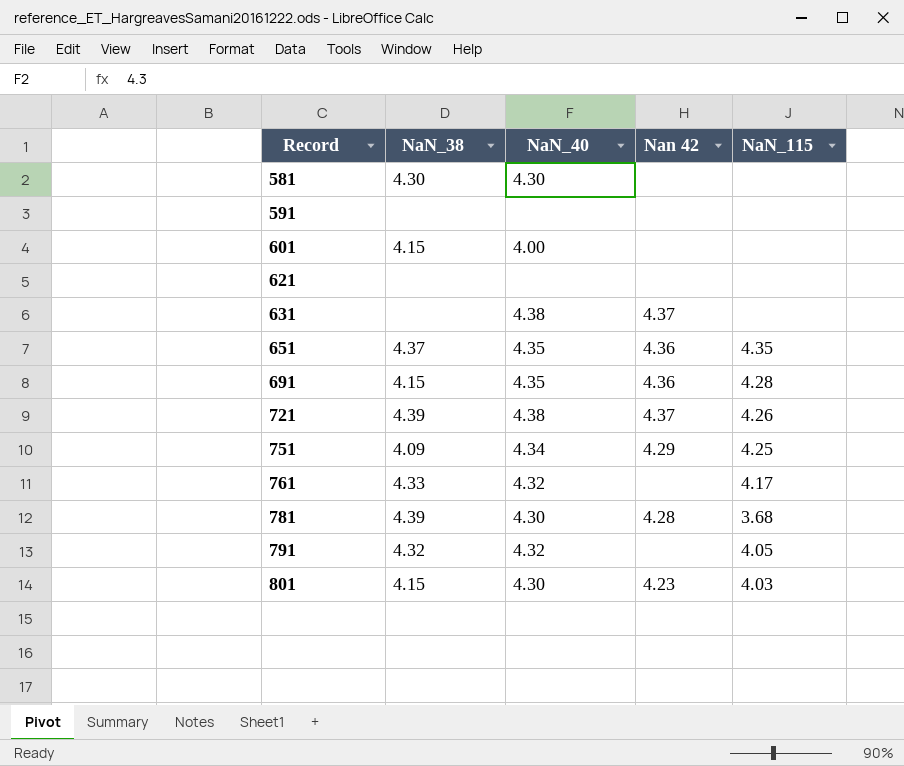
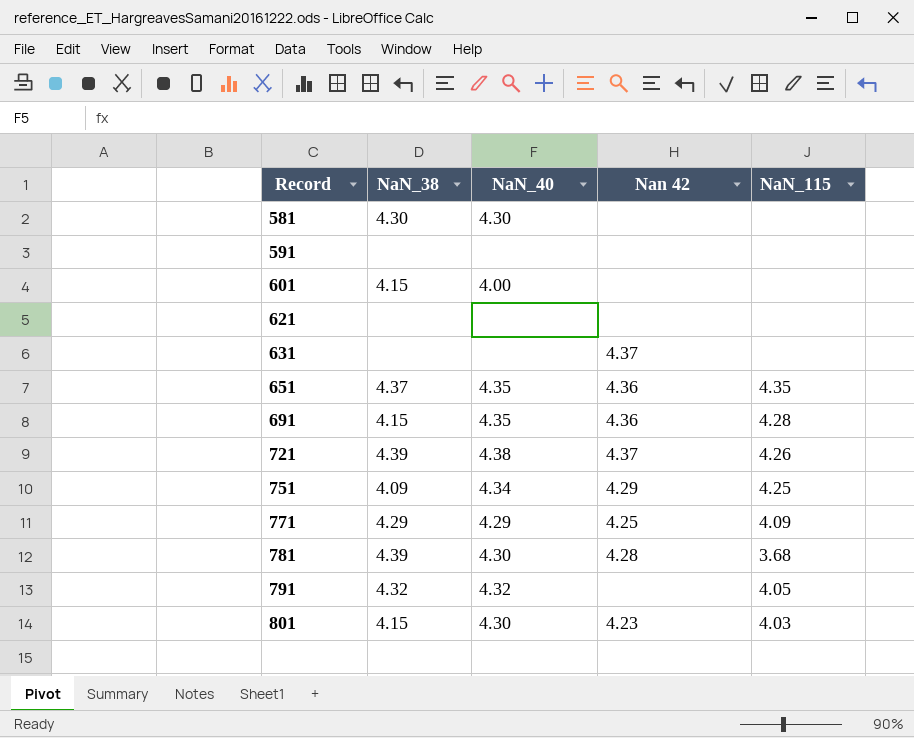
row 761: 4.33 | 4.32 | none | 4.17 -> none
631 | NaN_40: 4.38 -> none
row 771: none -> 4.29 | 4.29 | 4.25 | 4.09

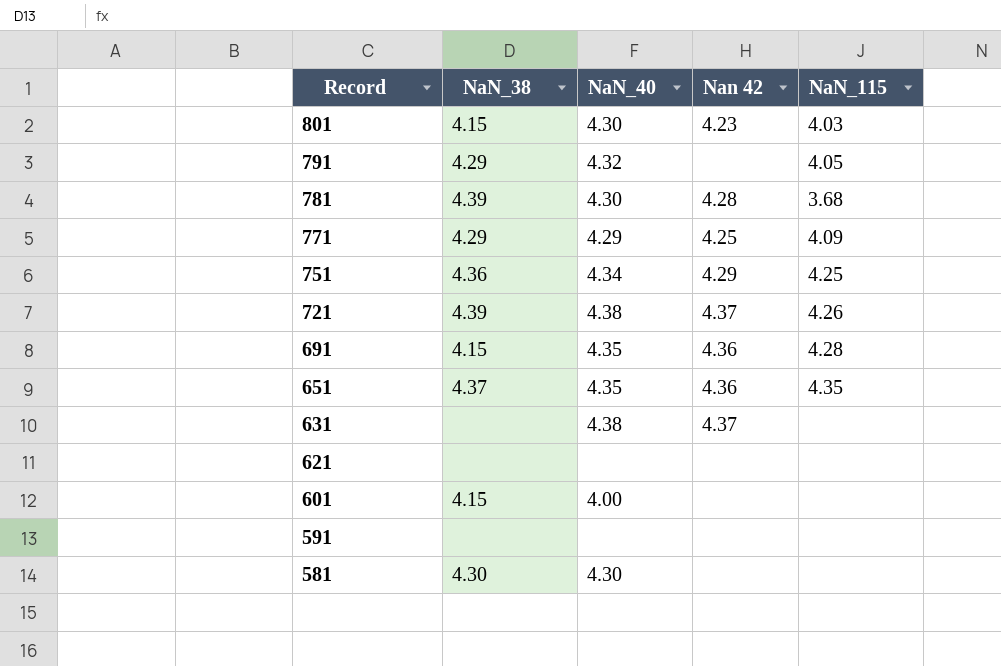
row order: Record ascending -> Record descending
791 | NaN_38: 4.32 -> 4.29
751 | NaN_38: 4.09 -> 4.36
631 | NaN_40: none -> 4.38

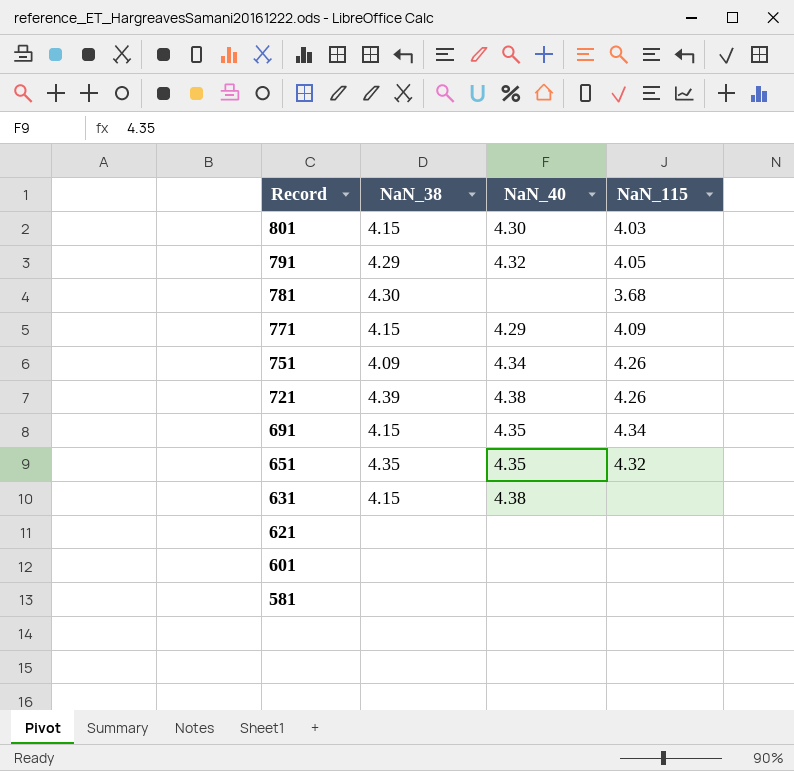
column Nan 42 | position: 4 -> none
row 591: none | none | none | none -> none
781 | NaN_38: 4.39 -> 4.30
781 | NaN_40: 4.30 -> none
771 | NaN_38: 4.29 -> 4.15
751 | NaN_38: 4.36 -> 4.09
751 | NaN_115: 4.25 -> 4.26
691 | NaN_115: 4.28 -> 4.34
651 | NaN_38: 4.37 -> 4.35
651 | NaN_115: 4.35 -> 4.32
631 | NaN_38: none -> 4.15
601 | NaN_38: 4.15 -> none
601 | NaN_40: 4.00 -> none
581 | NaN_38: 4.30 -> none
581 | NaN_40: 4.30 -> none

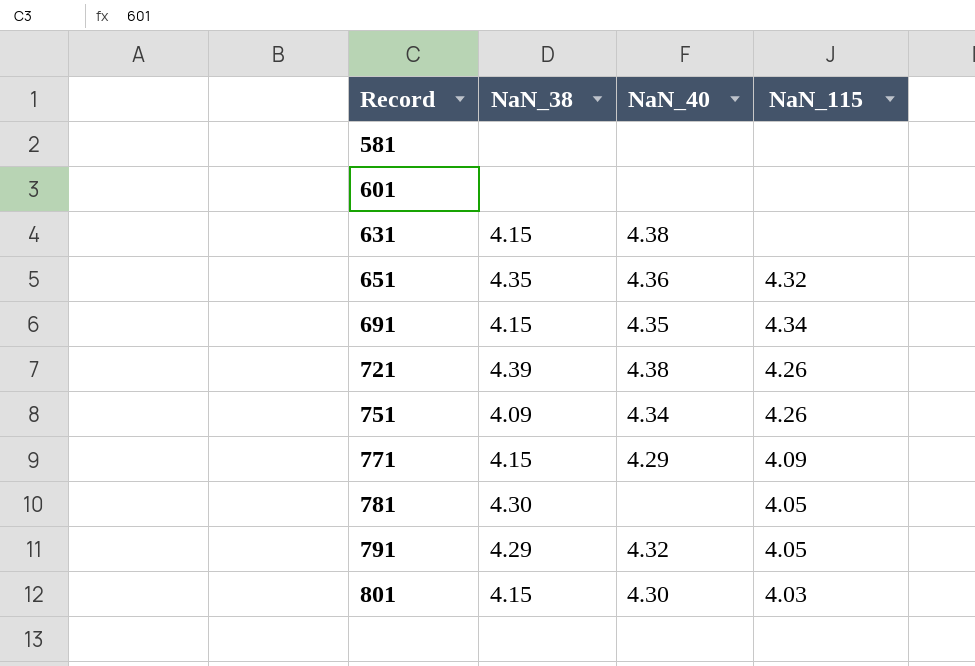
row order: Record descending -> Record ascending
row 621: none | none | none -> none
651 | NaN_40: 4.35 -> 4.36
781 | NaN_115: 3.68 -> 4.05

